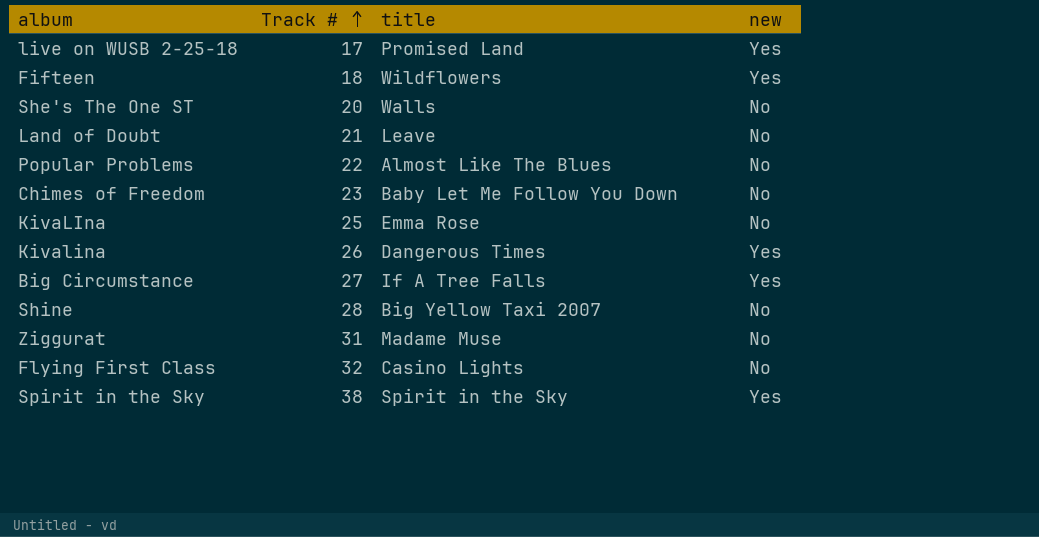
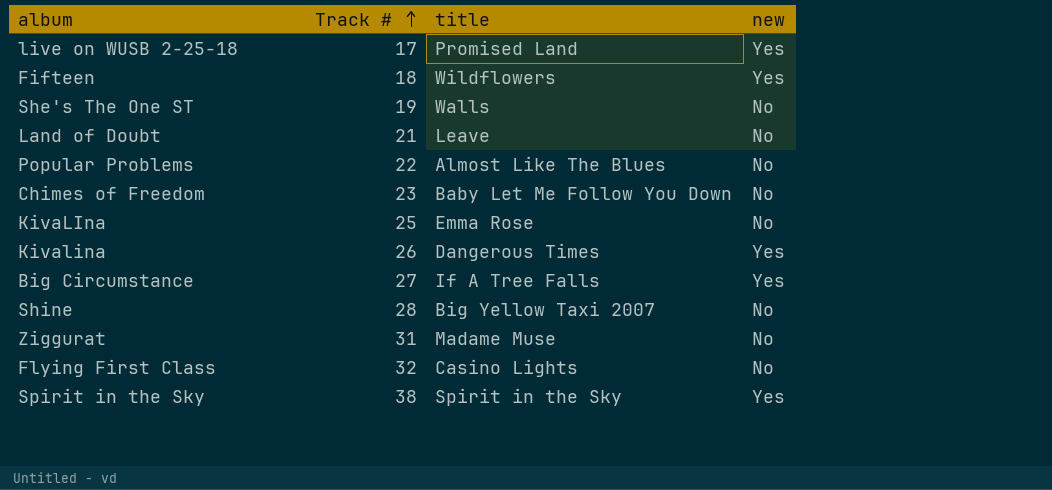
She's The One ST | Track #: 20 -> 19

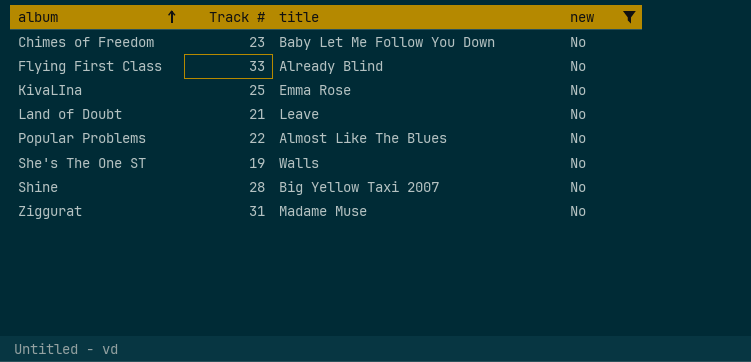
filter: none -> new = No
row order: Track # ascending -> album ascending
Flying First Class | Track #: 32 -> 33
Flying First Class | title: Casino Lights -> Already Blind

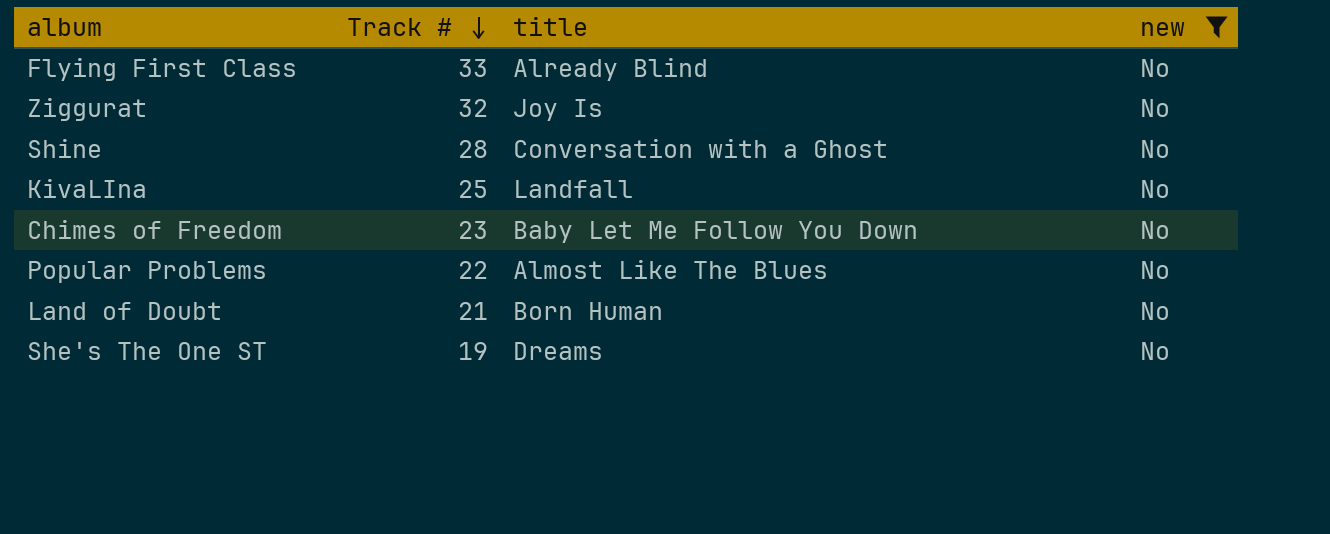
row order: album ascending -> Track # descending
Ziggurat | Track #: 31 -> 32
Ziggurat | title: Madame Muse -> Joy Is
Shine | title: Big Yellow Taxi 2007 -> Conversation with a Ghost
KivaLIna | title: Emma Rose -> Landfall
Land of Doubt | title: Leave -> Born Human
She's The One ST | title: Walls -> Dreams

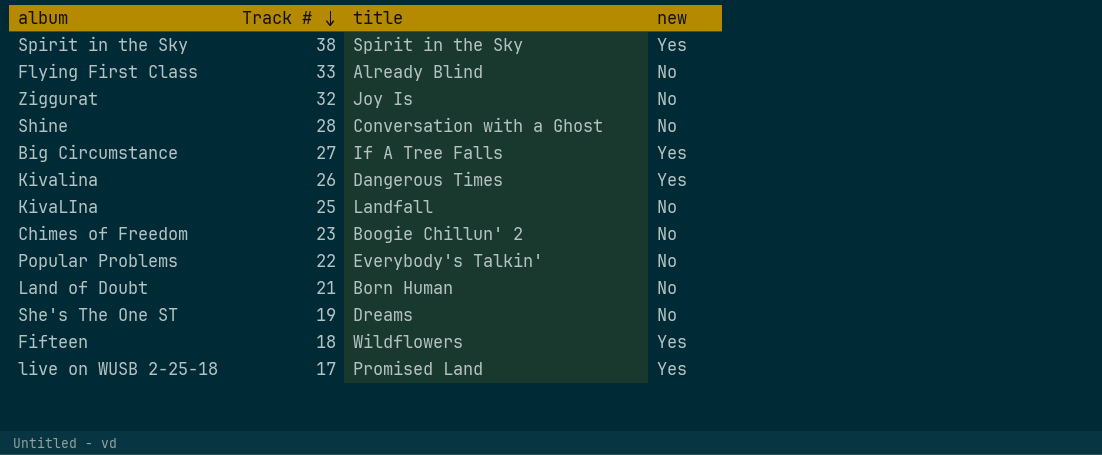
filter: new = No -> none
Chimes of Freedom | title: Baby Let Me Follow You Down -> Boogie Chillun' 2
Popular Problems | title: Almost Like The Blues -> Everybody's Talkin'

